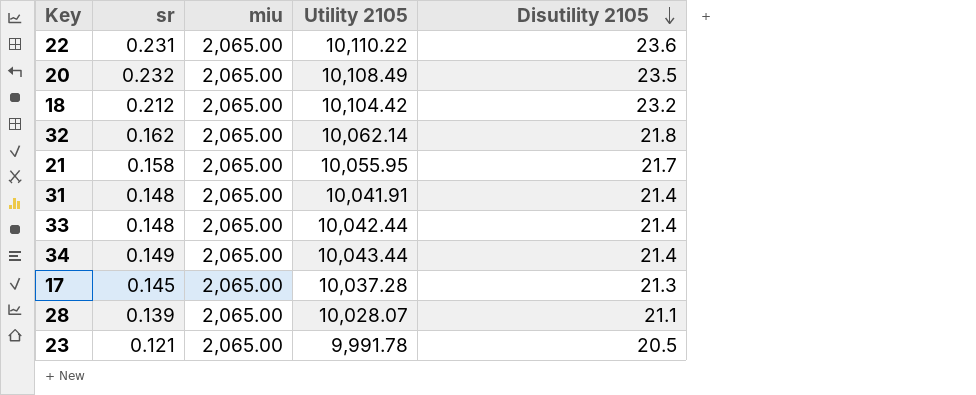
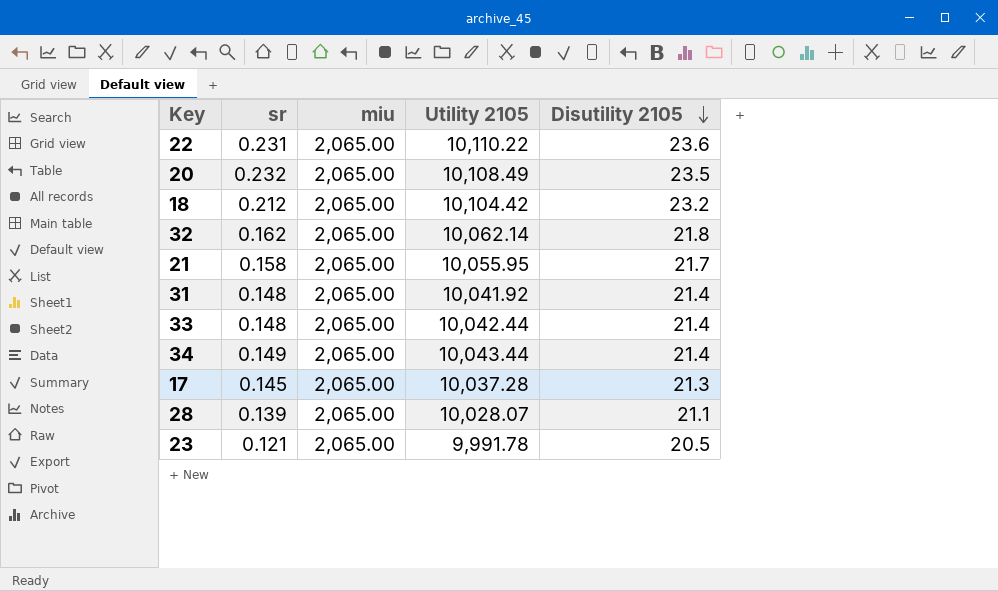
31 | Utility 2105: 10,041.91 -> 10,041.92

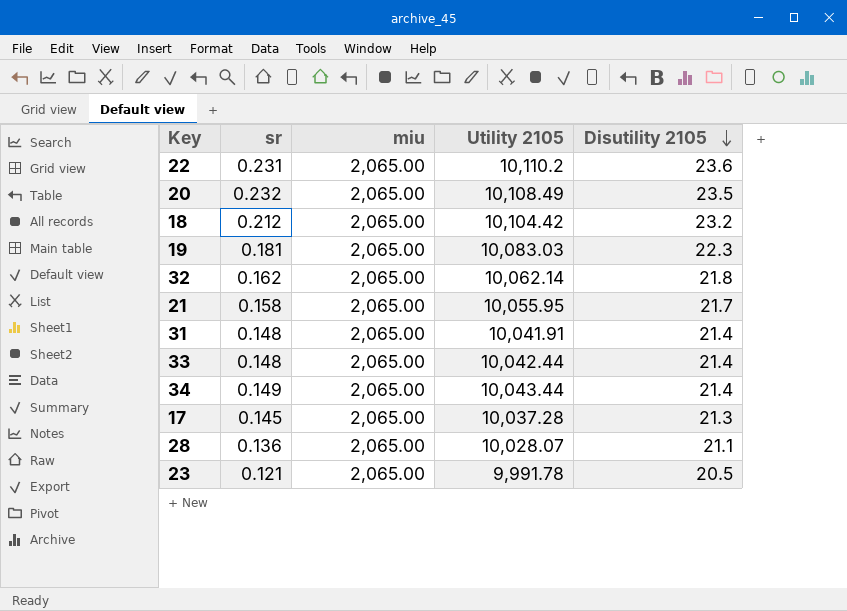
22 | Utility 2105: 10,110.22 -> 10,110.2
row 19: none -> 0.181 | 2,065.00 | 10,083.03 | 22.3
31 | Utility 2105: 10,041.92 -> 10,041.91
28 | sr: 0.139 -> 0.136

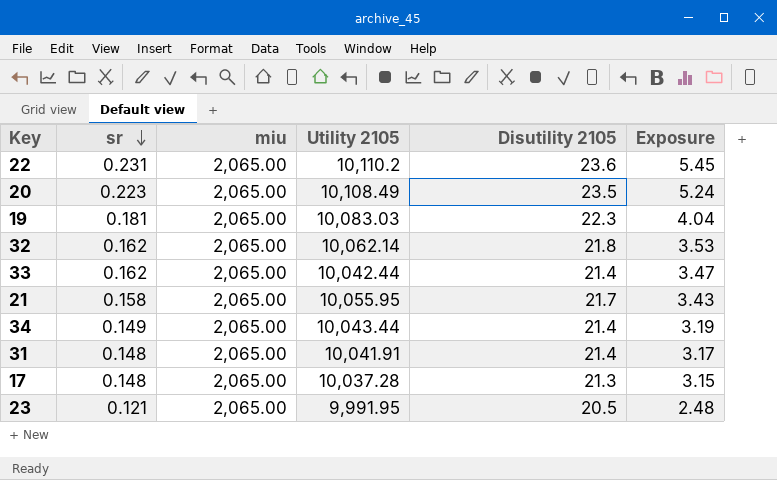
row order: Disutility 2105 descending -> sr descending
column Exposure | formula: none -> [sr] * [Disutility 2105]
row 18: 0.212 | 2,065.00 | 10,104.42 | 23.2 -> none
row 28: 0.136 | 2,065.00 | 10,028.07 | 21.1 -> none
20 | sr: 0.232 -> 0.223
33 | sr: 0.148 -> 0.162
17 | sr: 0.145 -> 0.148
23 | Utility 2105: 9,991.78 -> 9,991.95

